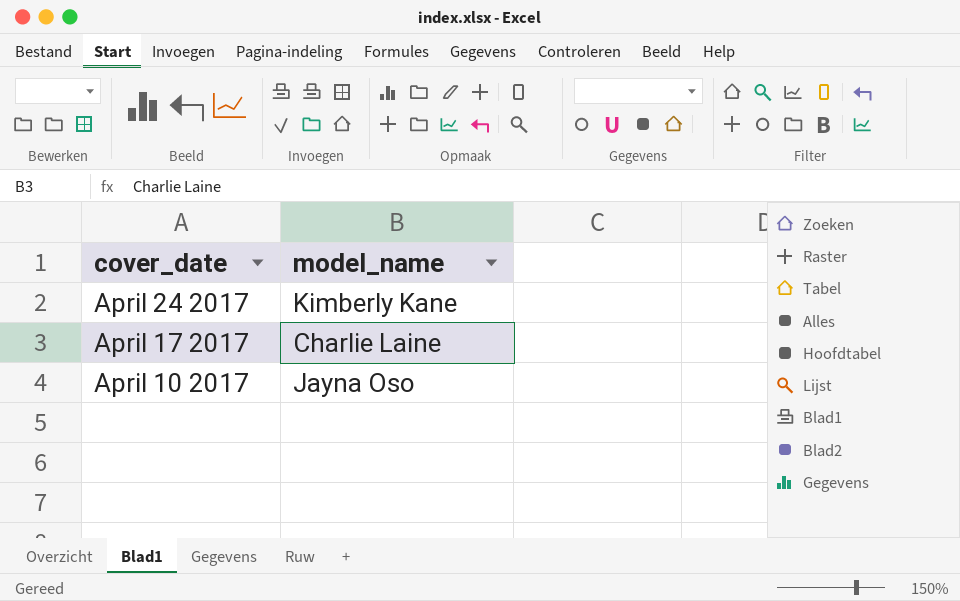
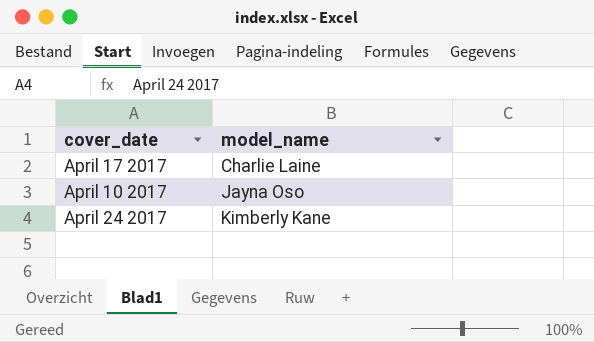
row order: cover_date descending -> model_name ascending

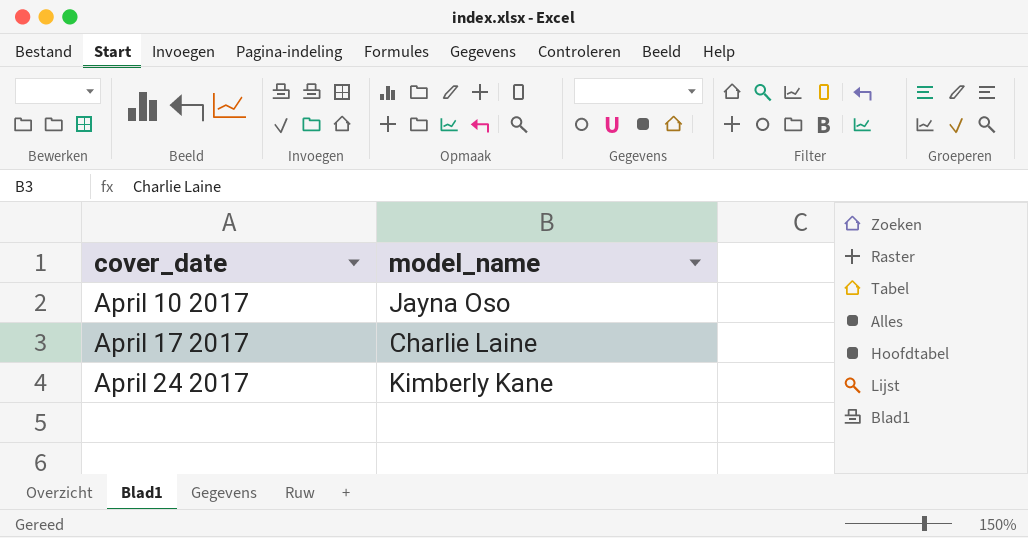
row order: model_name ascending -> cover_date ascending

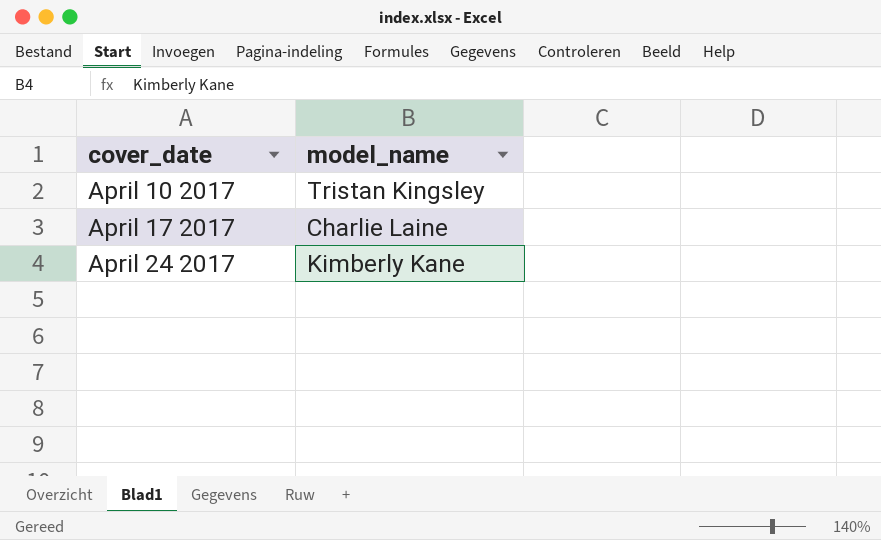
April 10 2017 | model_name: Jayna Oso -> Tristan Kingsley

